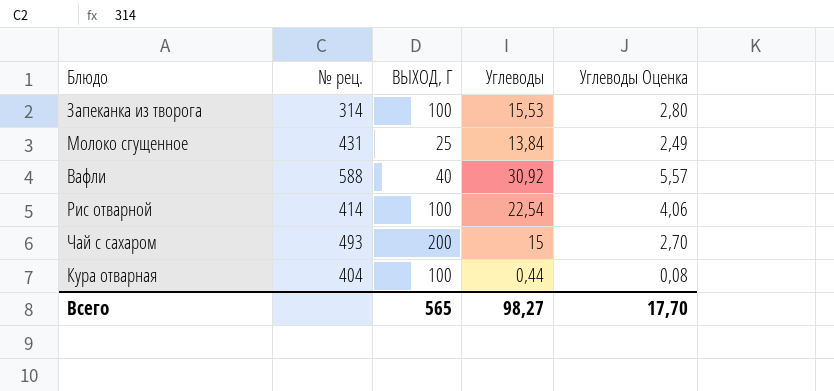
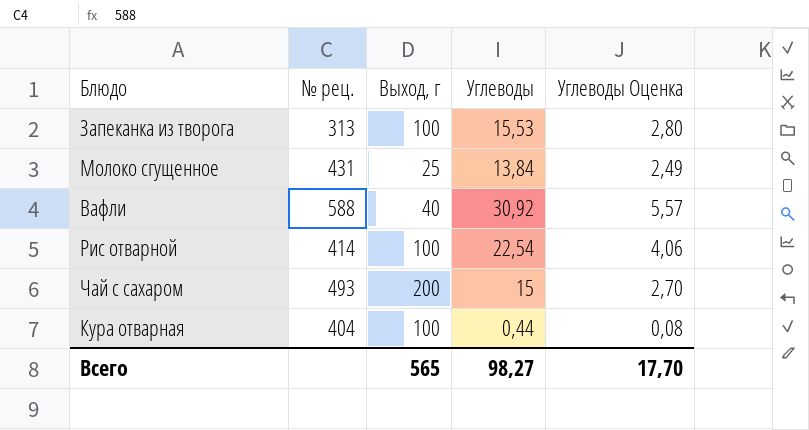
column name: ВЫХОД, Г -> Выход, г
Запеканка из творога | № рец.: 314 -> 313

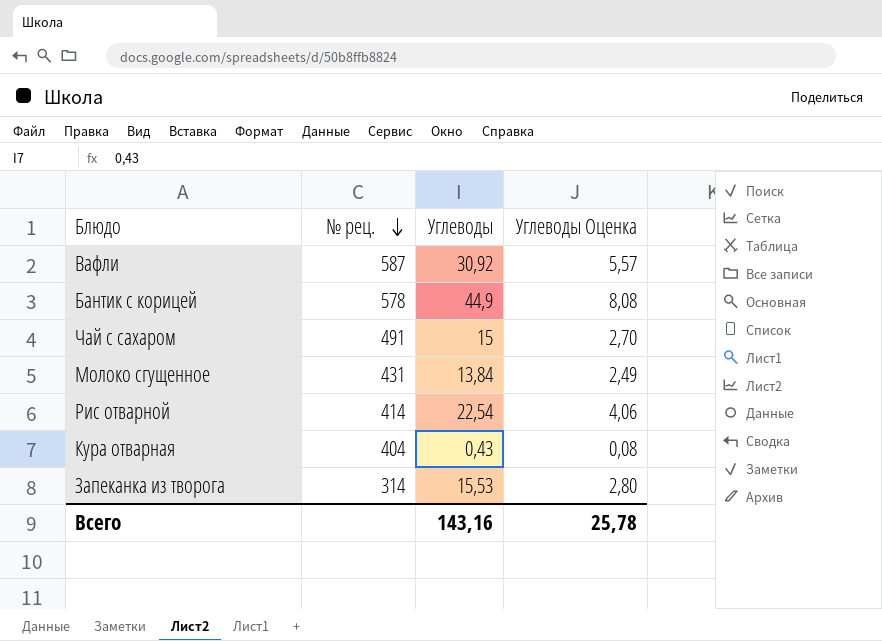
row order: none -> № рец. descending
column Выход, г | position: 3 -> none
Вафли | № рец.: 588 -> 587
row Бантик с корицей: none -> 578 | 44,9 | 8,08
Чай с сахаром | № рец.: 493 -> 491
Кура отварная | Углеводы: 0,44 -> 0,43
Запеканка из творога | № рец.: 313 -> 314
Всего | Углеводы: 98,27 -> 143,16
Всего | Углеводы Оценка: 17,70 -> 25,78

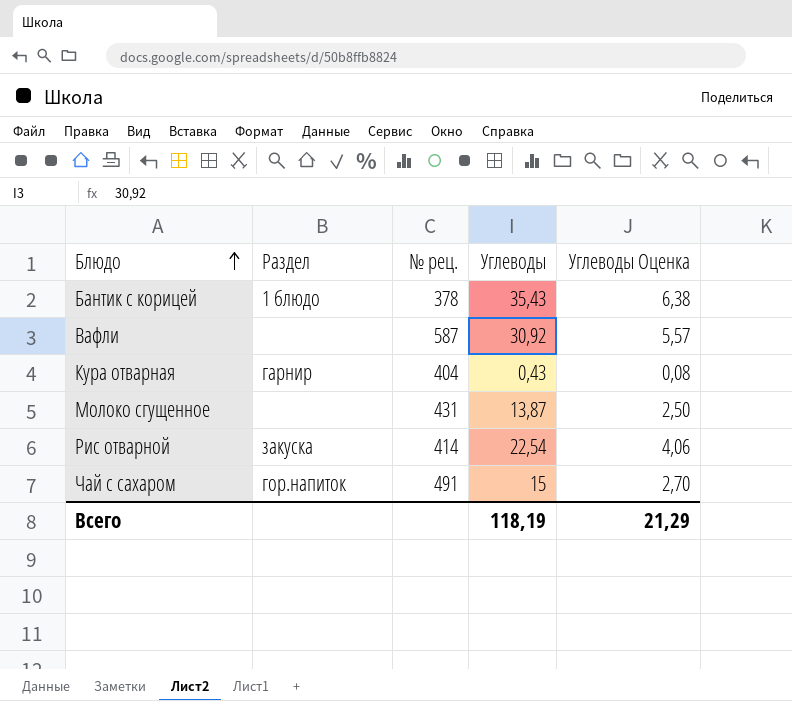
row order: № рец. descending -> Блюдо ascending
column Раздел | position: none -> 2
row Запеканка из творога: 314 | 15,53 | 2,80 -> none
Бантик с корицей | № рец.: 578 -> 378
Бантик с корицей | Углеводы: 44,9 -> 35,43
Бантик с корицей | Углеводы Оценка: 8,08 -> 6,38
Молоко сгущенное | Углеводы: 13,84 -> 13,87
Молоко сгущенное | Углеводы Оценка: 2,49 -> 2,50
Всего | Углеводы: 143,16 -> 118,19
Всего | Углеводы Оценка: 25,78 -> 21,29

